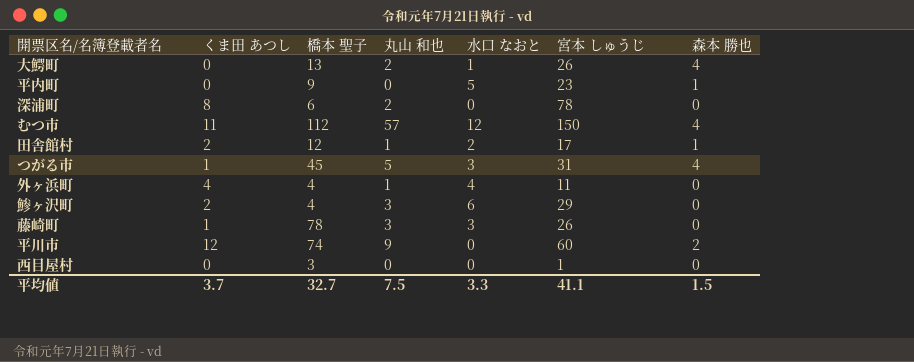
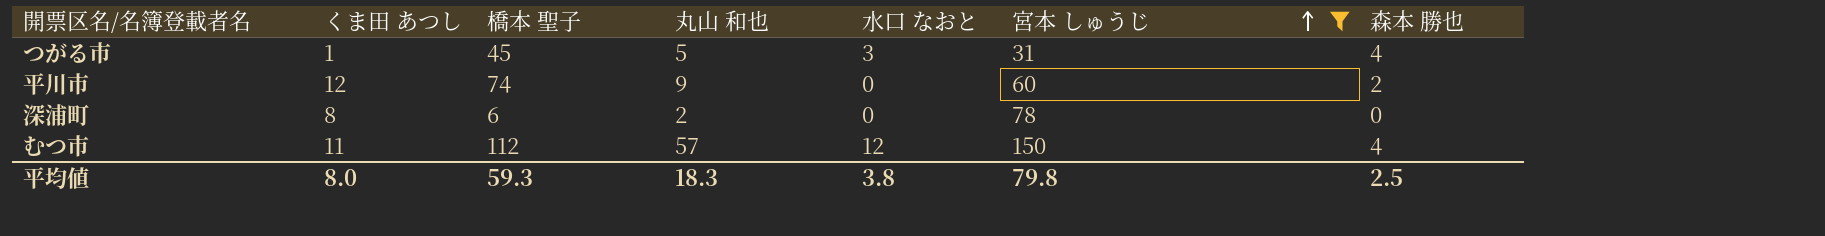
filter: none -> 宮本 しゅうじ >= 31
row order: none -> 宮本 しゅうじ ascending
平均値 | くま田 あつし: 3.7 -> 8.0
平均値 | 橋本 聖子: 32.7 -> 59.3
平均値 | 丸山 和也: 7.5 -> 18.3
平均値 | 水口 なおと: 3.3 -> 3.8
平均値 | 宮本 しゅうじ: 41.1 -> 79.8
平均値 | 森本 勝也: 1.5 -> 2.5

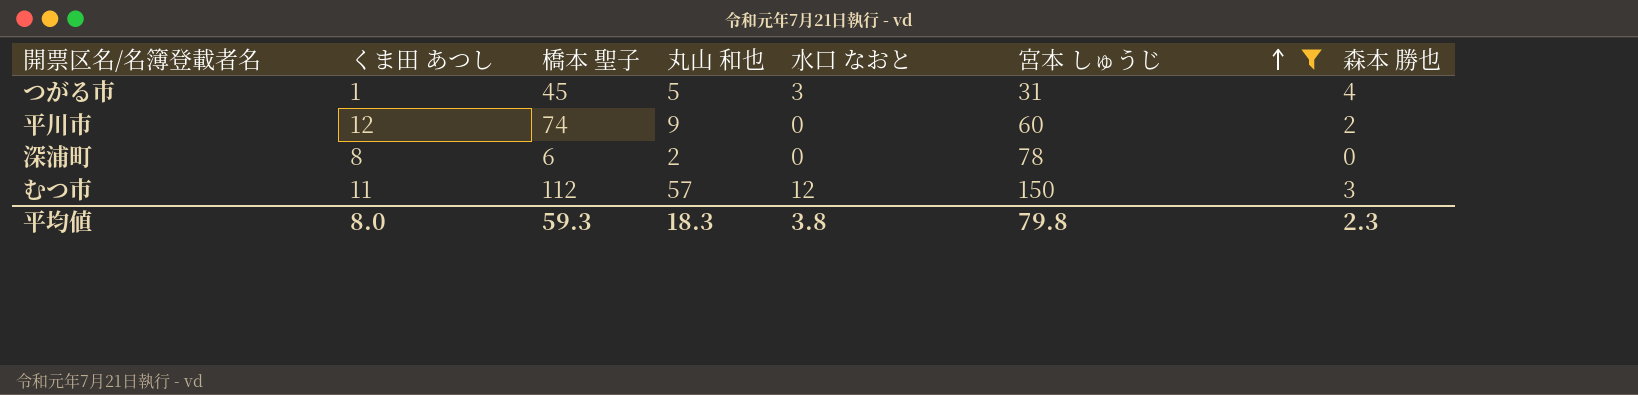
むつ市 | 森本 勝也: 4 -> 3
平均値 | 森本 勝也: 2.5 -> 2.3

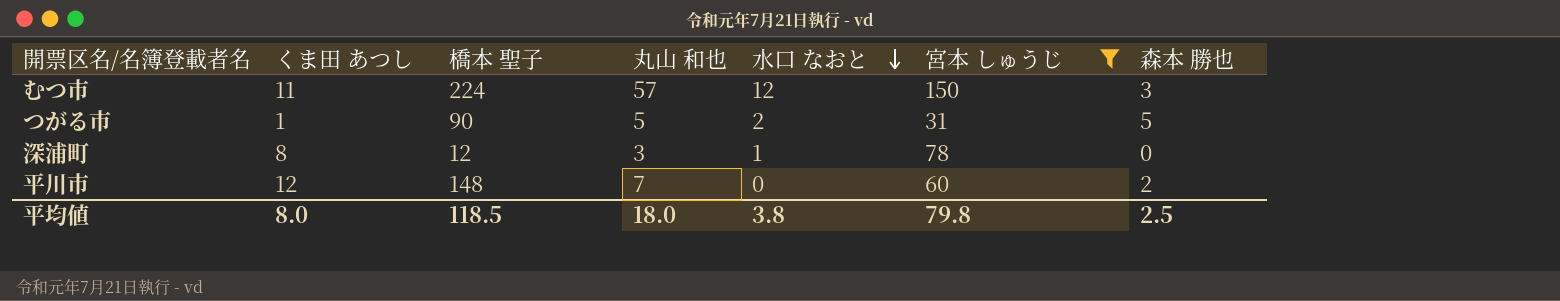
row order: 宮本 しゅうじ ascending -> 水口 なおと descending
むつ市 | 橋本 聖子: 112 -> 224
つがる市 | 橋本 聖子: 45 -> 90
つがる市 | 水口 なおと: 3 -> 2
つがる市 | 森本 勝也: 4 -> 5
深浦町 | 橋本 聖子: 6 -> 12
深浦町 | 丸山 和也: 2 -> 3
深浦町 | 水口 なおと: 0 -> 1
平川市 | 橋本 聖子: 74 -> 148
平川市 | 丸山 和也: 9 -> 7
平均値 | 橋本 聖子: 59.3 -> 118.5
平均値 | 丸山 和也: 18.3 -> 18.0
平均値 | 森本 勝也: 2.3 -> 2.5

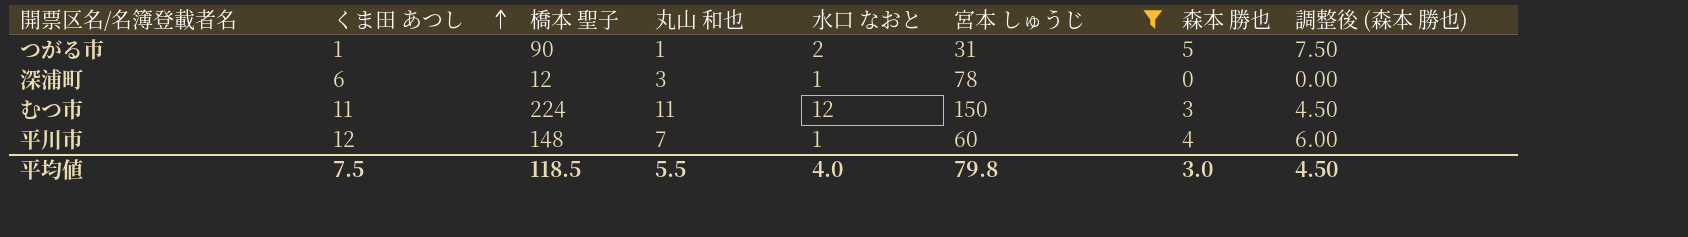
row order: 水口 なおと descending -> くま田 あつし ascending
column 調整後 (森本 勝也) | formula: none -> [森本 勝也] * 1.5
つがる市 | 丸山 和也: 5 -> 1
深浦町 | くま田 あつし: 8 -> 6
むつ市 | 丸山 和也: 57 -> 11
平川市 | 水口 なおと: 0 -> 1
平川市 | 森本 勝也: 2 -> 4
平均値 | くま田 あつし: 8.0 -> 7.5
平均値 | 丸山 和也: 18.0 -> 5.5
平均値 | 水口 なおと: 3.8 -> 4.0
平均値 | 森本 勝也: 2.5 -> 3.0

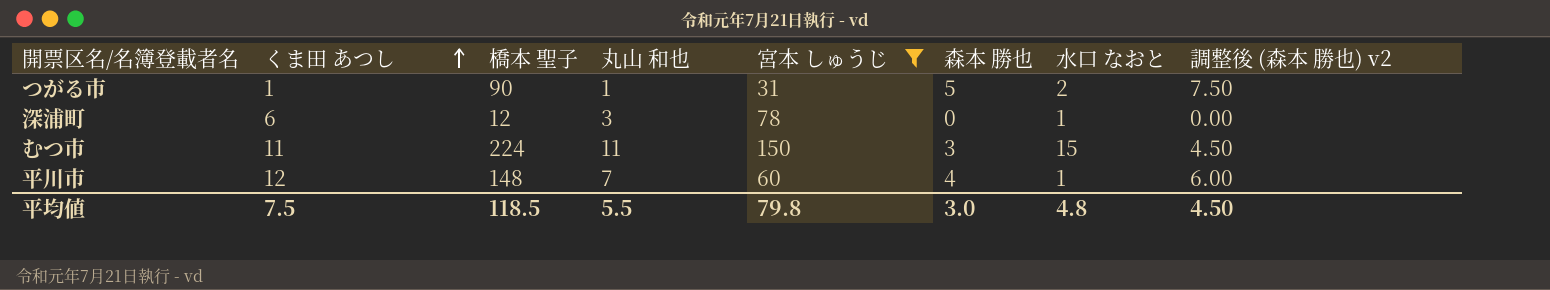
column 水口 なおと | position: 5 -> 7
column name: 調整後 (森本 勝也) -> 調整後 (森本 勝也) v2
むつ市 | 水口 なおと: 12 -> 15
平均値 | 水口 なおと: 4.0 -> 4.8

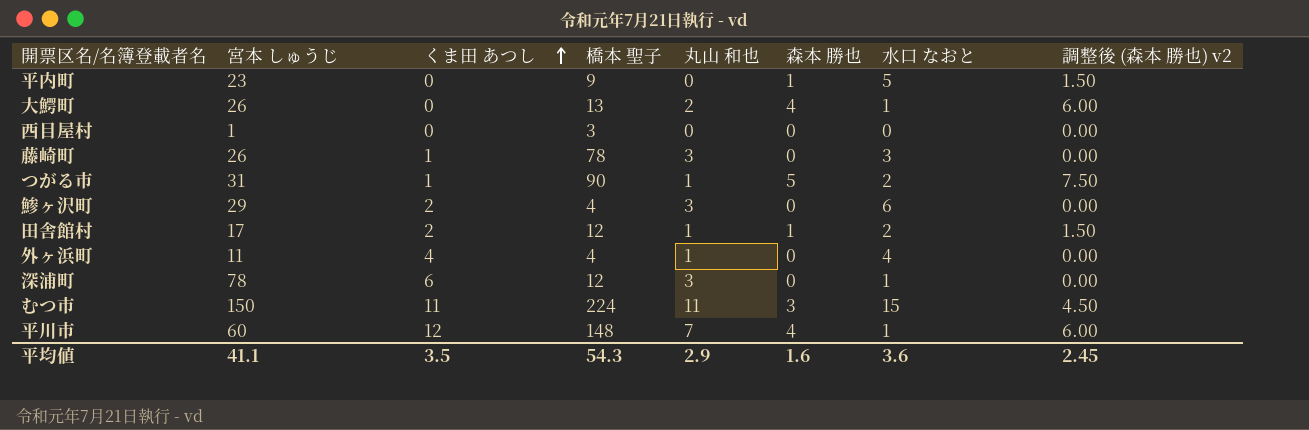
filter: 宮本 しゅうじ >= 31 -> none
column 宮本 しゅうじ | position: 5 -> 2
平均値 | 宮本 しゅうじ: 79.8 -> 41.1
平均値 | くま田 あつし: 7.5 -> 3.5
平均値 | 橋本 聖子: 118.5 -> 54.3
平均値 | 丸山 和也: 5.5 -> 2.9
平均値 | 森本 勝也: 3.0 -> 1.6
平均値 | 水口 なおと: 4.8 -> 3.6
平均値 | 調整後 (森本 勝也) v2: 4.50 -> 2.45

